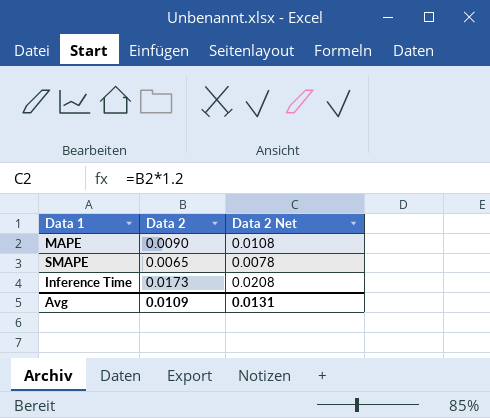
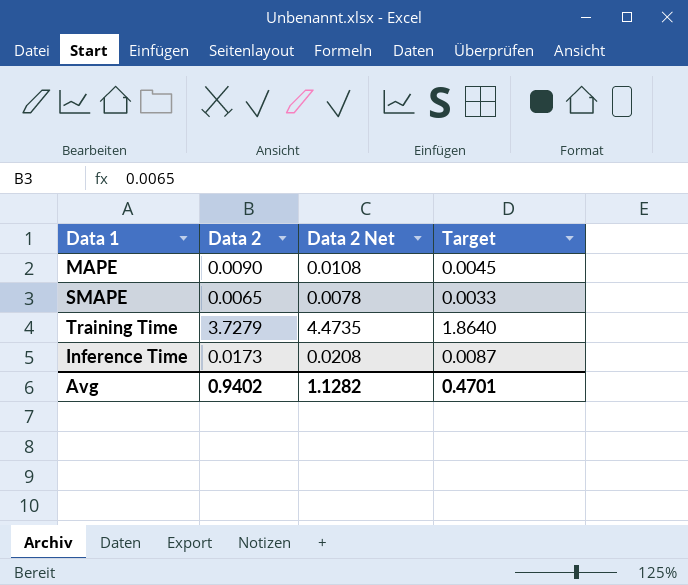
column Target | formula: none -> [Data 2] * 0.5
row Training Time: none -> 3.7279 | 4.4735 | 1.8640
Avg | Data 2: 0.0109 -> 0.9402
Avg | Data 2 Net: 0.0131 -> 1.1282

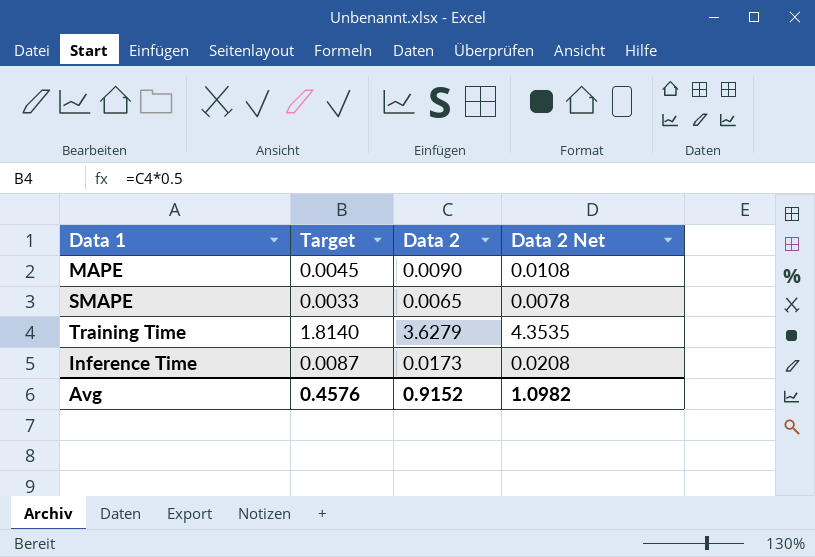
column Target | position: 4 -> 2
Training Time | Target: 1.8640 -> 1.8140
Training Time | Data 2: 3.7279 -> 3.6279
Training Time | Data 2 Net: 4.4735 -> 4.3535
Avg | Target: 0.4701 -> 0.4576
Avg | Data 2: 0.9402 -> 0.9152
Avg | Data 2 Net: 1.1282 -> 1.0982

